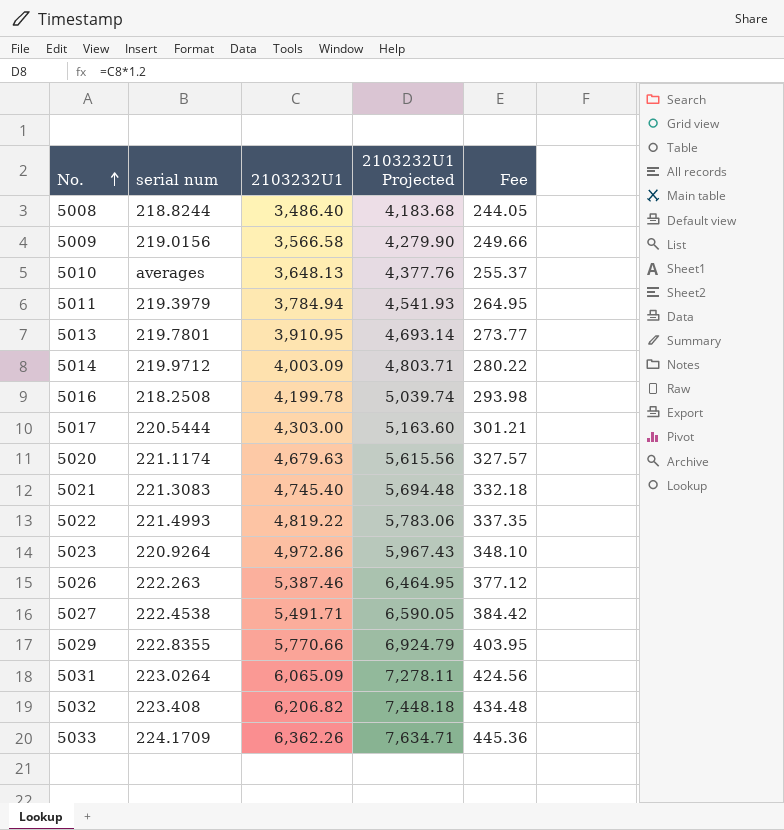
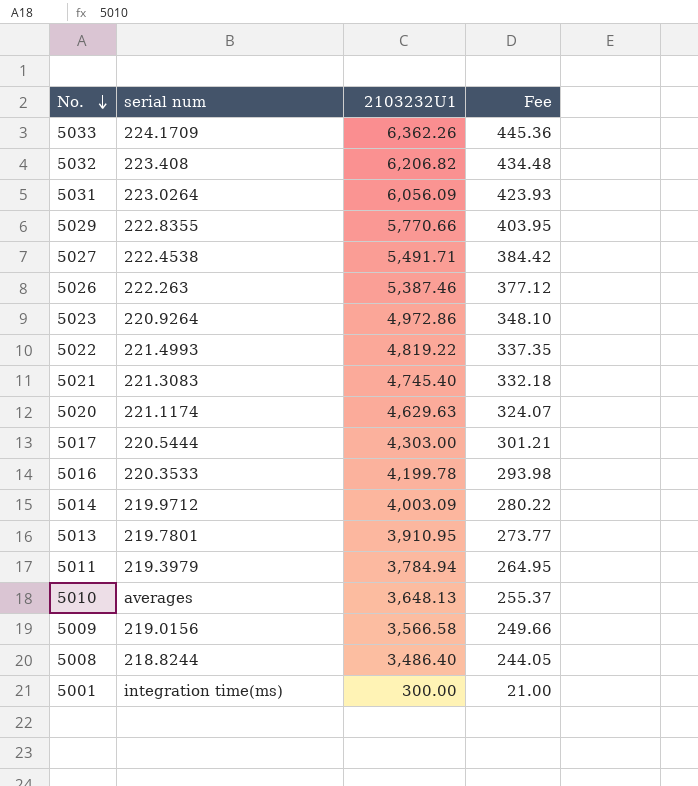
row order: No. ascending -> No. descending
column 2103232U1 Projected | formula: [2103232U1] * 1.2 -> none
5031 | 2103232U1: 6,065.09 -> 6,056.09
5031 | Fee: 424.56 -> 423.93
5020 | 2103232U1: 4,679.63 -> 4,629.63
5020 | Fee: 327.57 -> 324.07
5016 | serial num: 218.2508 -> 220.3533
row 5001: none -> integration time(ms) | 300.00 | 21.00

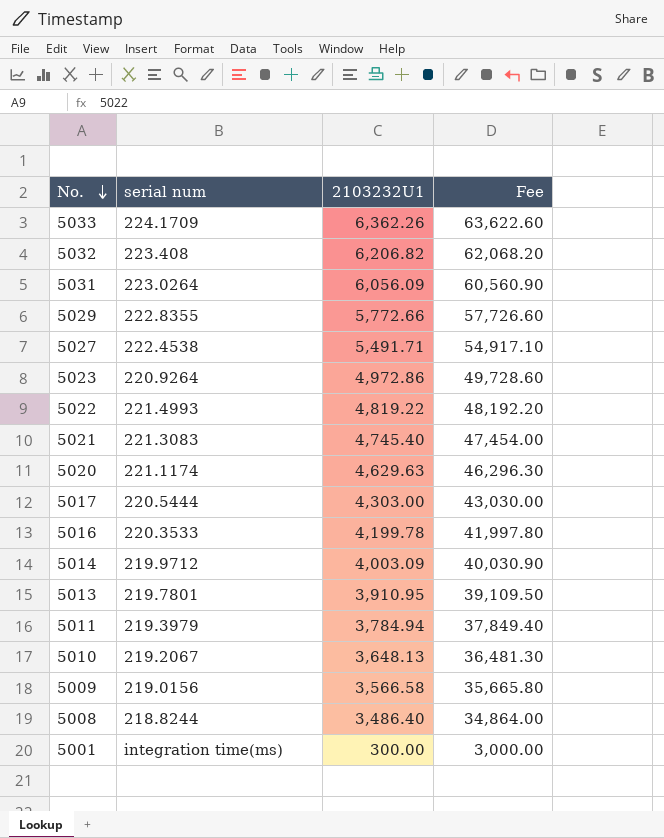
column Fee | formula: [2103232U1] * 0.07 -> [2103232U1] * 10
row 5026: 222.263 | 5,387.46 | 377.12 -> none
5029 | 2103232U1: 5,770.66 -> 5,772.66
5010 | serial num: averages -> 219.2067

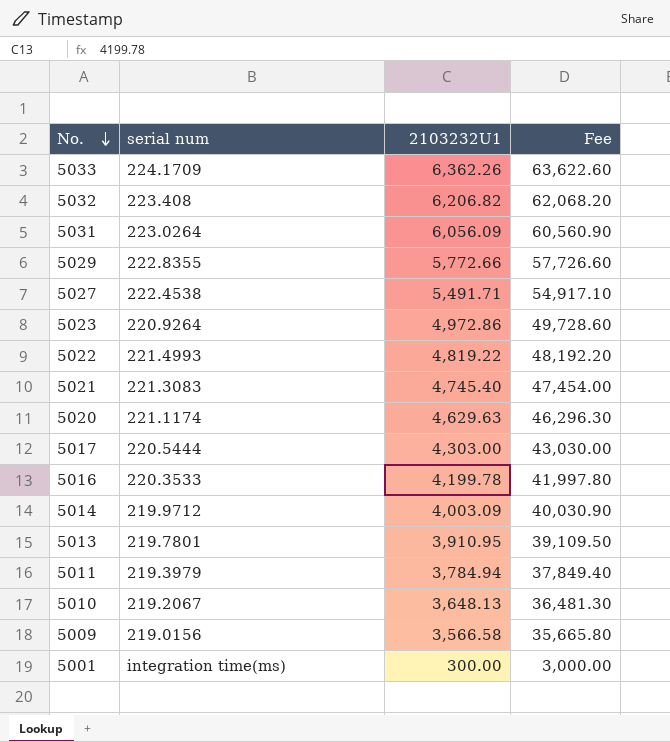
row 5008: 218.8244 | 3,486.40 | 34,864.00 -> none

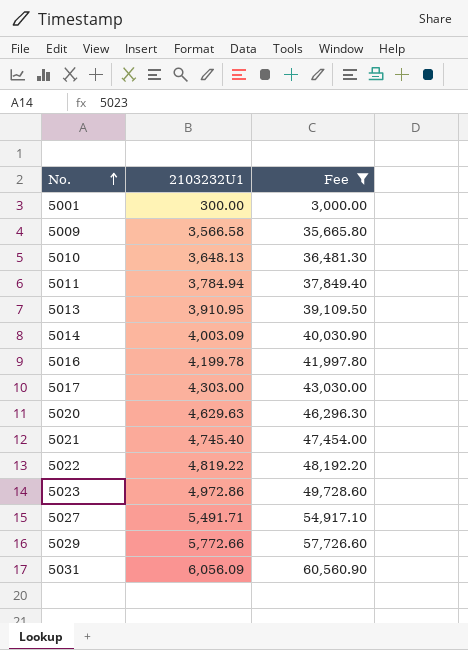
filter: none -> Fee <= 60,560.90
row order: No. descending -> No. ascending
column serial num | position: 2 -> none

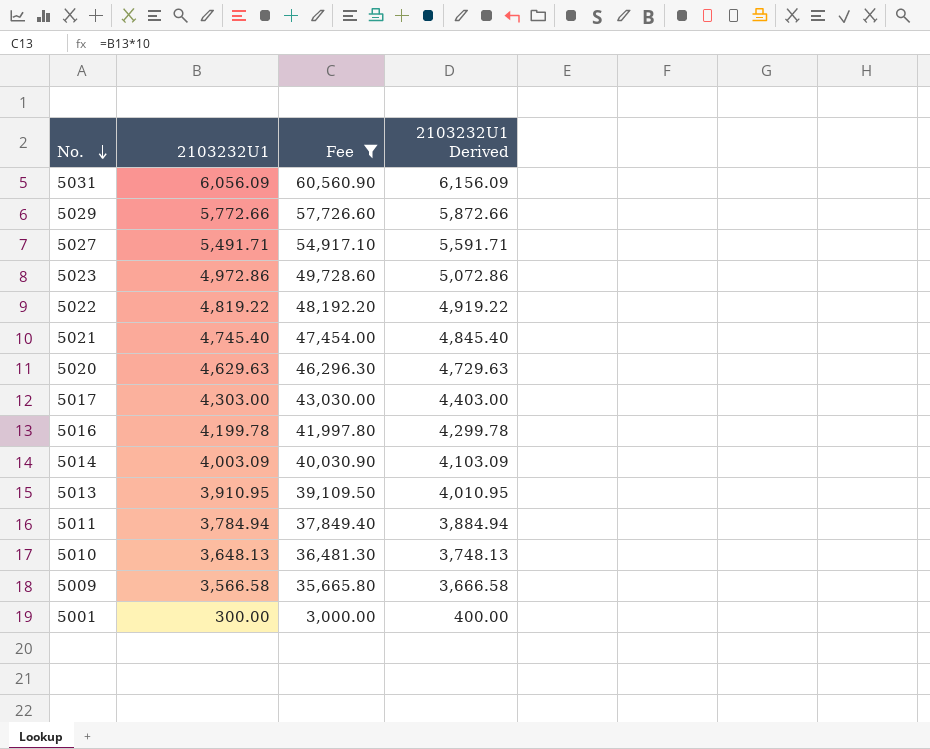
row order: No. ascending -> No. descending
column 2103232U1 Derived | formula: none -> [2103232U1] + 100

